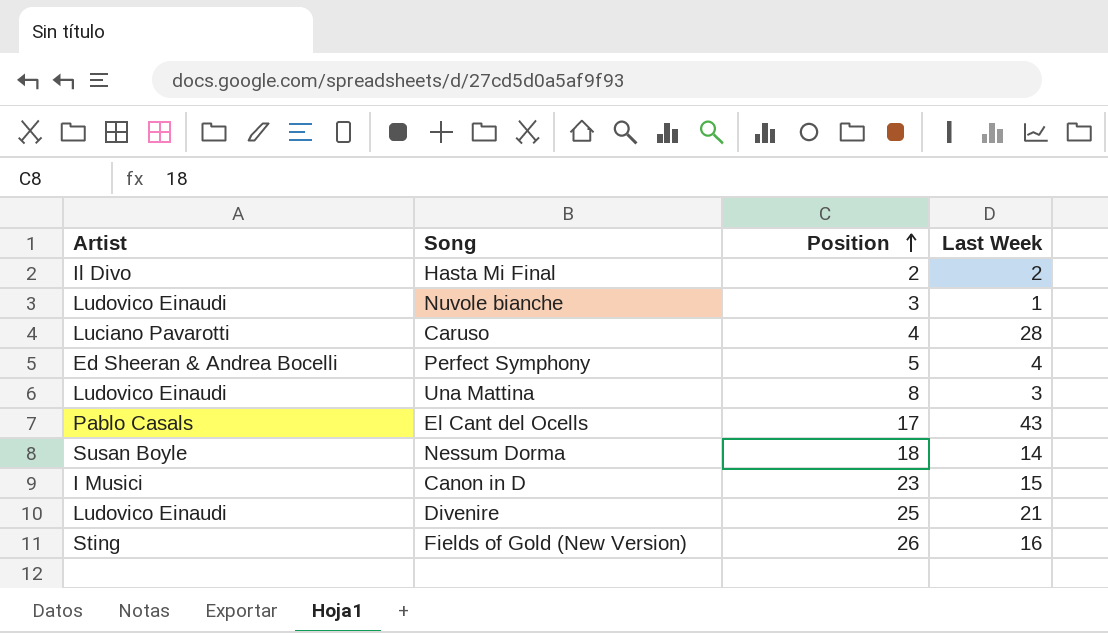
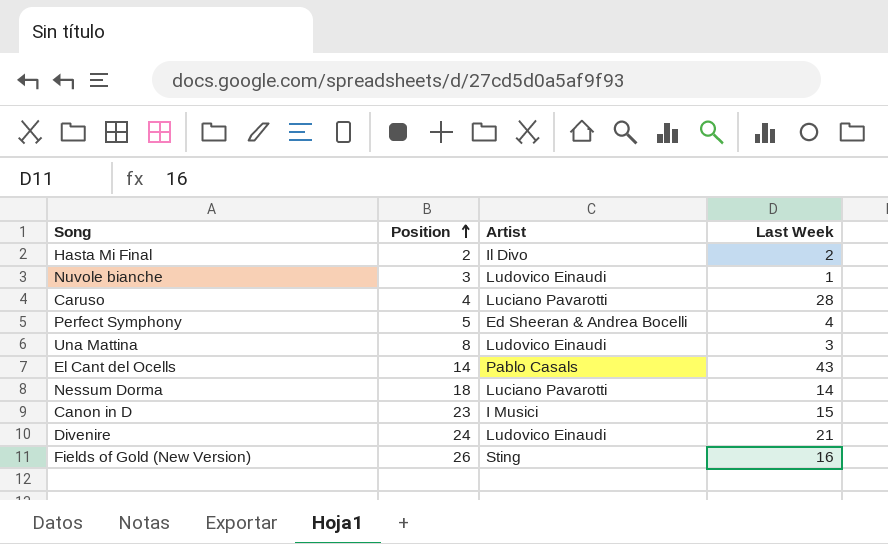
column Artist | position: 1 -> 3
El Cant del Ocells | Position: 17 -> 14
Nessum Dorma | Artist: Susan Boyle -> Luciano Pavarotti
Divenire | Position: 25 -> 24

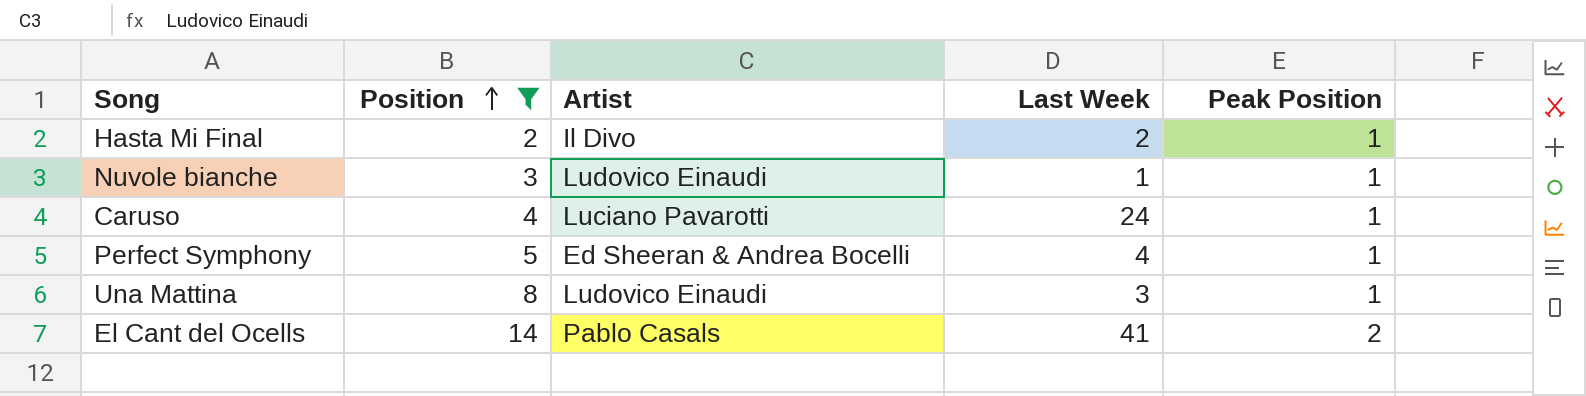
filter: none -> Position <= 14
column Peak Position | position: none -> 5
Caruso | Last Week: 28 -> 24
El Cant del Ocells | Last Week: 43 -> 41

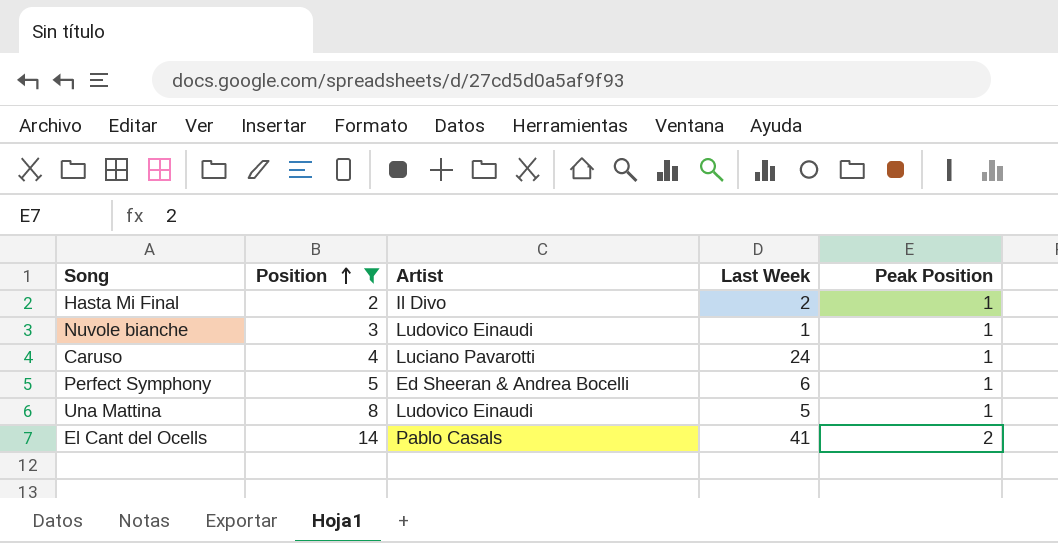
Perfect Symphony | Last Week: 4 -> 6
Una Mattina | Last Week: 3 -> 5

